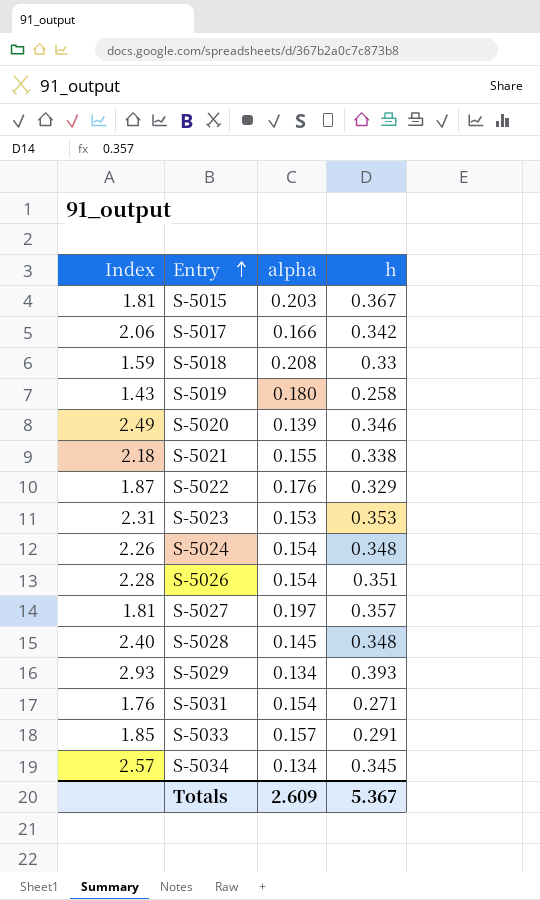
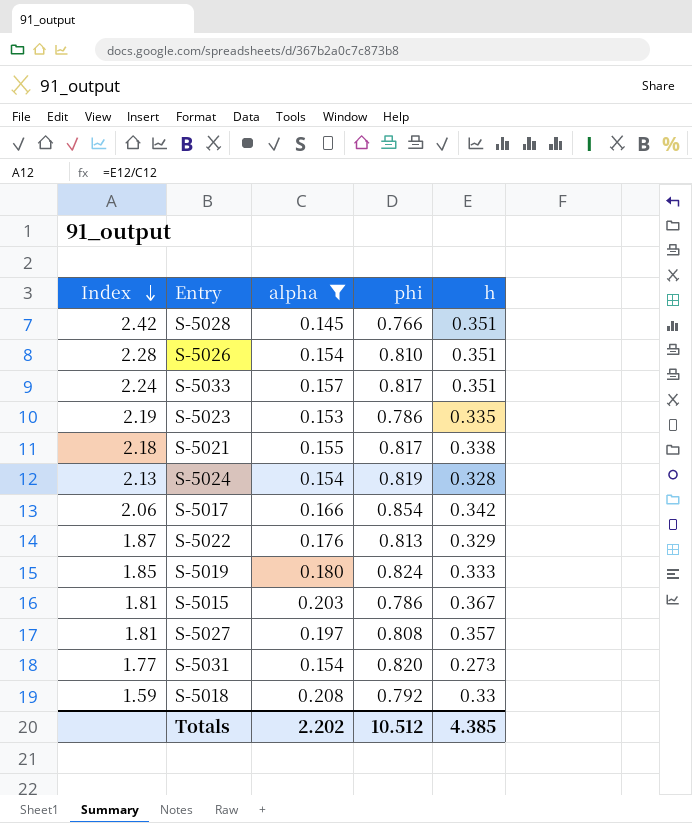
filter: none -> alpha >= 0.145
row order: Entry ascending -> Index descending
column phi | position: none -> 4
S-5028 | Index: 2.40 -> 2.42
S-5028 | h: 0.348 -> 0.351
S-5033 | Index: 1.85 -> 2.24
S-5033 | h: 0.291 -> 0.351
S-5023 | Index: 2.31 -> 2.19
S-5023 | h: 0.353 -> 0.335
S-5024 | Index: 2.26 -> 2.13
S-5024 | h: 0.348 -> 0.328
S-5019 | Index: 1.43 -> 1.85
S-5019 | h: 0.258 -> 0.333
S-5031 | Index: 1.76 -> 1.77
S-5031 | h: 0.271 -> 0.273
Totals | alpha: 2.609 -> 2.202
Totals | h: 5.367 -> 4.385

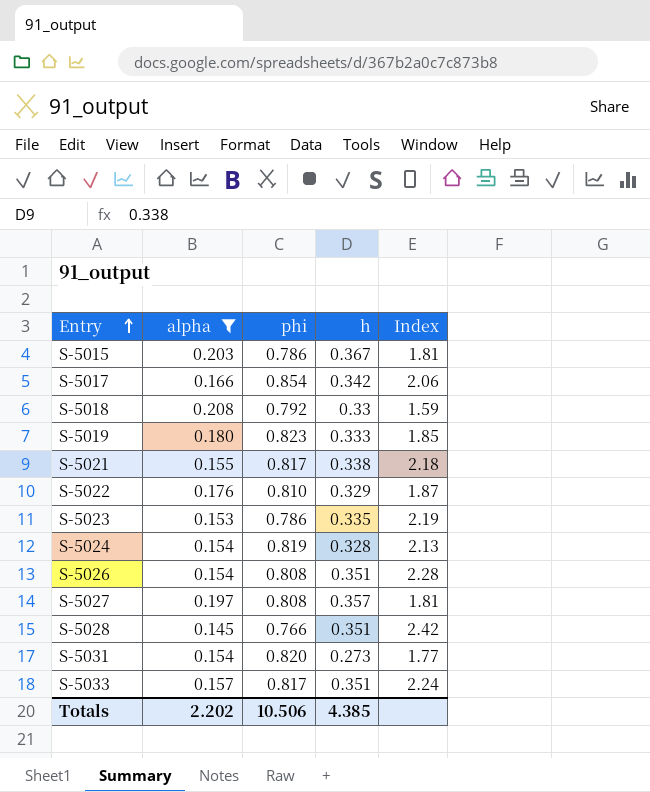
row order: Index descending -> Entry ascending
column Index | position: 1 -> 5
S-5019 | phi: 0.824 -> 0.823
S-5022 | phi: 0.813 -> 0.810
S-5026 | phi: 0.810 -> 0.808
Totals | phi: 10.512 -> 10.506

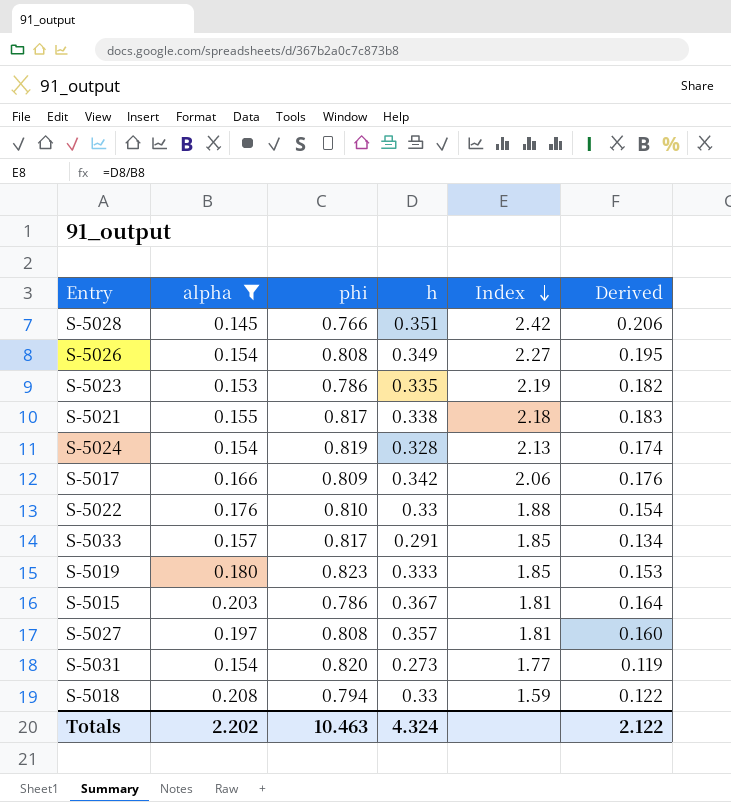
row order: Entry ascending -> Index descending
column Derived | formula: none -> [h] - [alpha]
S-5026 | h: 0.351 -> 0.349
S-5026 | Index: 2.28 -> 2.27
S-5017 | phi: 0.854 -> 0.809
S-5022 | h: 0.329 -> 0.33
S-5022 | Index: 1.87 -> 1.88
S-5033 | h: 0.351 -> 0.291
S-5033 | Index: 2.24 -> 1.85
S-5018 | phi: 0.792 -> 0.794
Totals | phi: 10.506 -> 10.463
Totals | h: 4.385 -> 4.324

